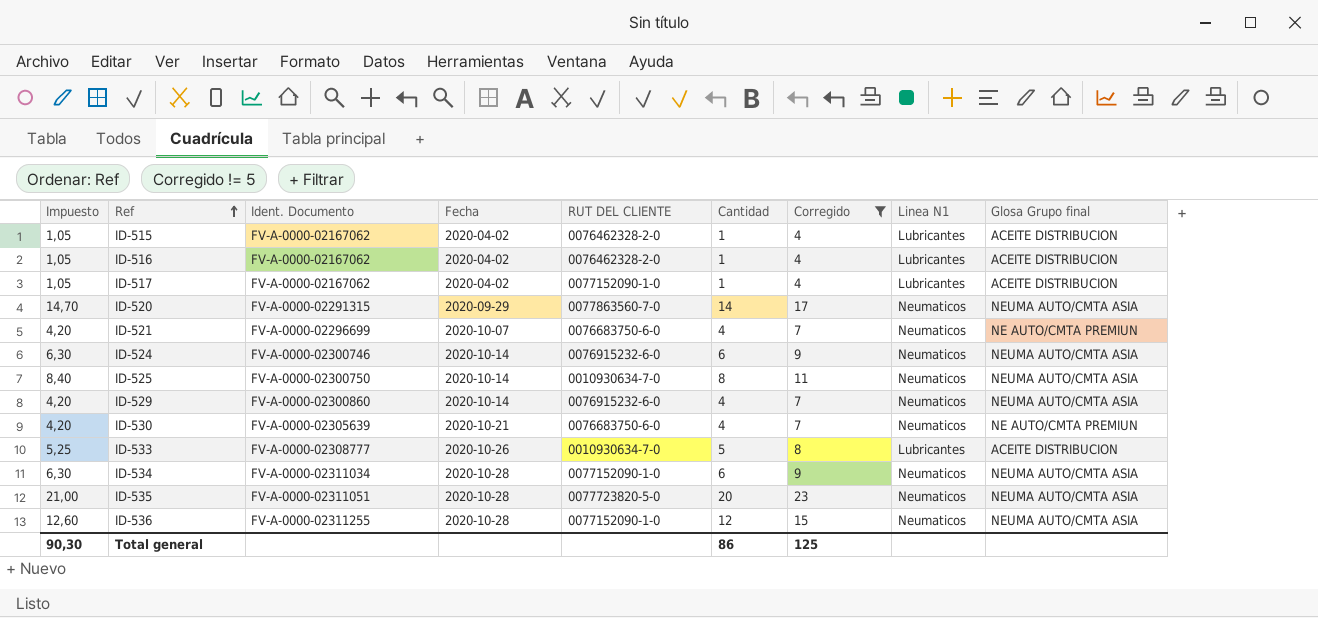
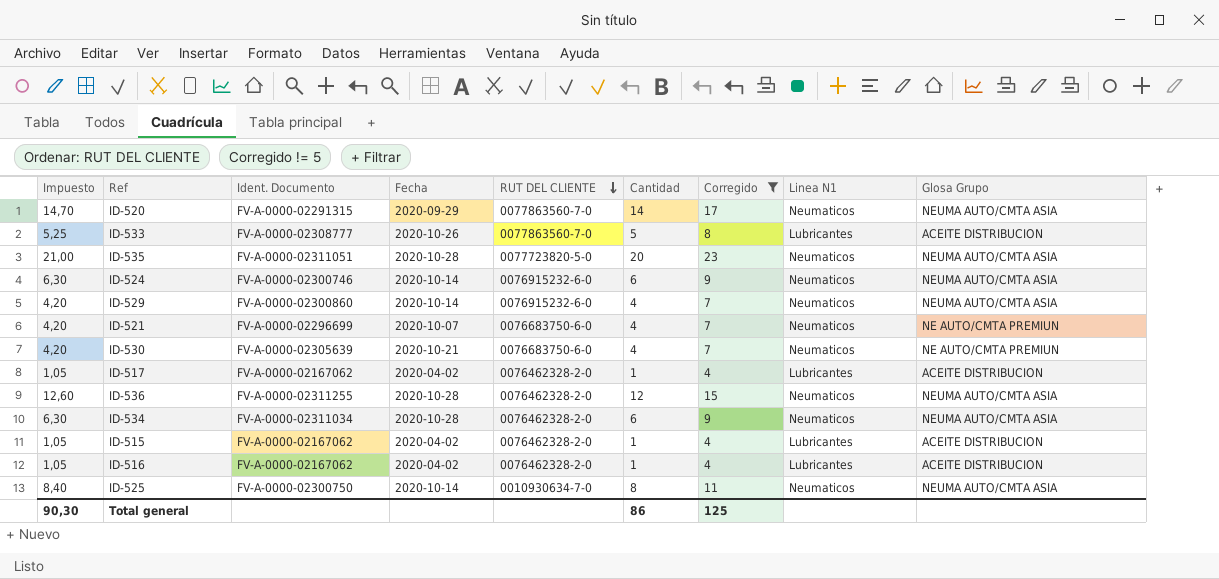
row order: Ref ascending -> RUT DEL CLIENTE descending
column name: Glosa Grupo final -> Glosa Grupo
ID-533 | RUT DEL CLIENTE: 0010930634-7-0 -> 0077863560-7-0
ID-517 | RUT DEL CLIENTE: 0077152090-1-0 -> 0076462328-2-0
ID-536 | RUT DEL CLIENTE: 0077152090-1-0 -> 0076462328-2-0
ID-534 | RUT DEL CLIENTE: 0077152090-1-0 -> 0076462328-2-0

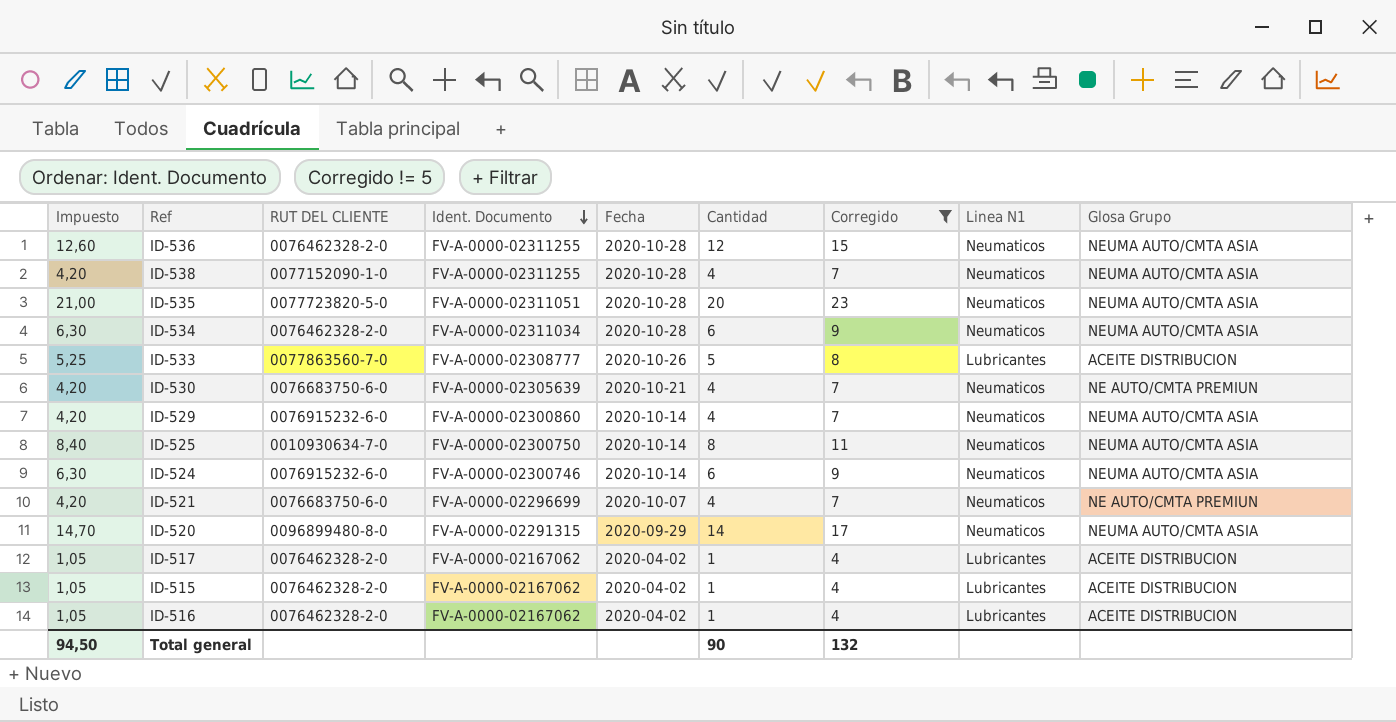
row order: RUT DEL CLIENTE descending -> Ident. Documento descending
column RUT DEL CLIENTE | position: 5 -> 3
row ID-538: none -> 4,20 | 0077152090-1-0 | FV-A-0000-02311255 | 2020-10-28 | 4 | 7 | Neumaticos | NEUMA AUTO/CMTA ASIA
ID-520 | RUT DEL CLIENTE: 0077863560-7-0 -> 0096899480-8-0
Total general | Impuesto: 90,30 -> 94,50
Total general | Cantidad: 86 -> 90
Total general | Corregido: 125 -> 132

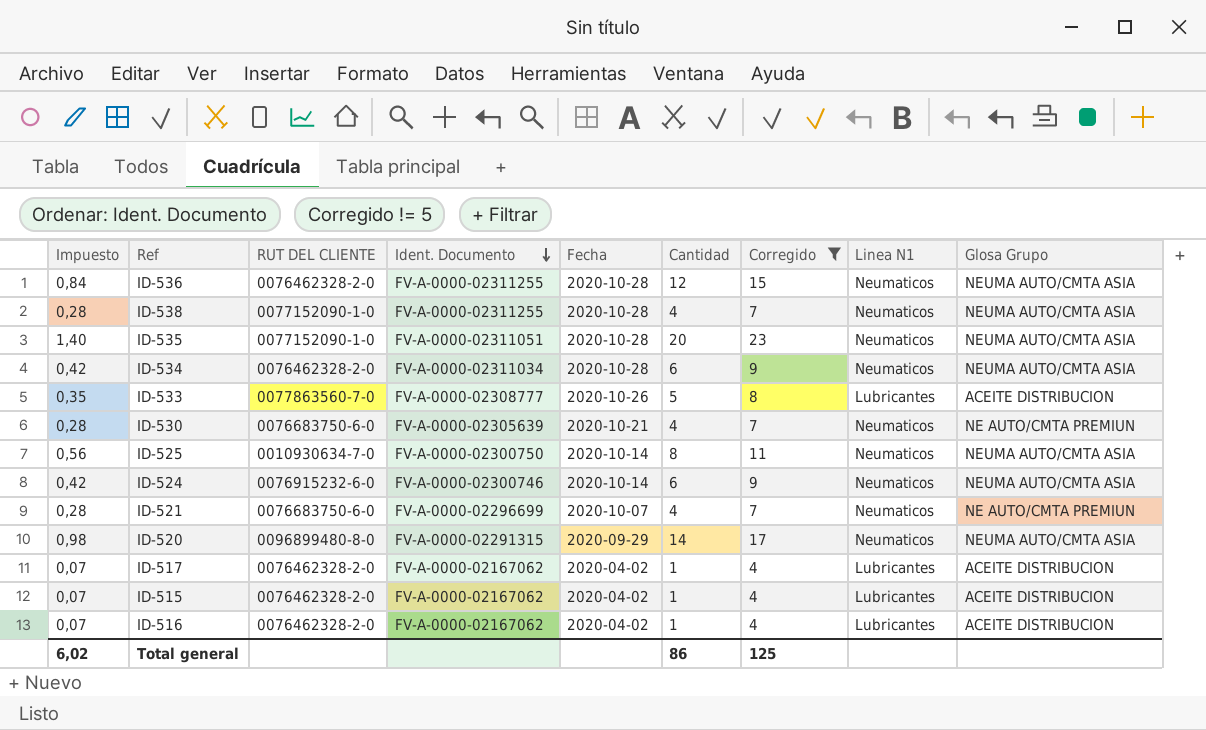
column Impuesto | formula: [Cantidad] * 1,05 -> [Cantidad] * 0,07
row ID-529: 4,20 | 0076915232-6-0 | FV-A-0000-02300860 | 2020-10-14 | 4 | 7 | Neumaticos | NEUMA AUTO/CMTA ASIA -> none
ID-535 | RUT DEL CLIENTE: 0077723820-5-0 -> 0077152090-1-0
Total general | Impuesto: 94,50 -> 6,02
Total general | Cantidad: 90 -> 86
Total general | Corregido: 132 -> 125

